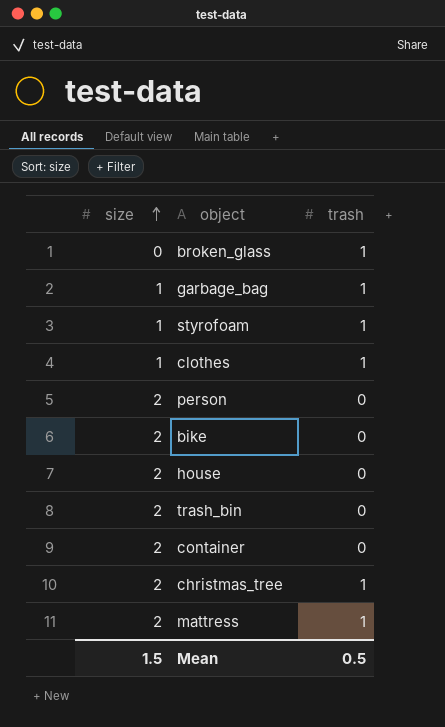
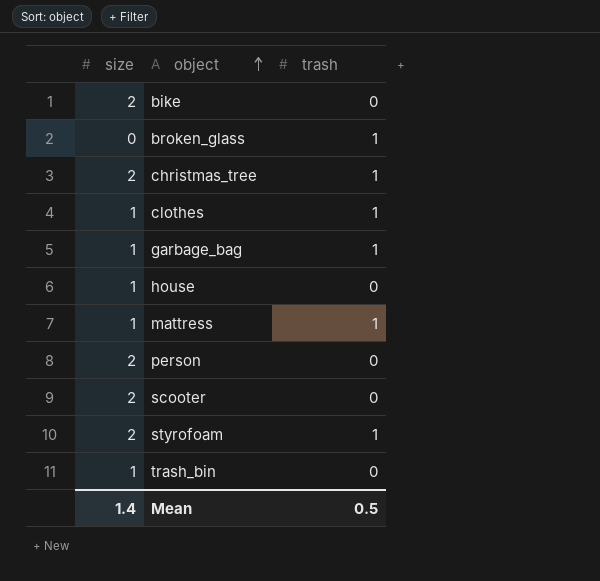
row order: size ascending -> object ascending
row container: 2 | 0 -> none
house | size: 2 -> 1
mattress | size: 2 -> 1
row scooter: none -> 2 | 0
styrofoam | size: 1 -> 2
trash_bin | size: 2 -> 1
Mean | size: 1.5 -> 1.4

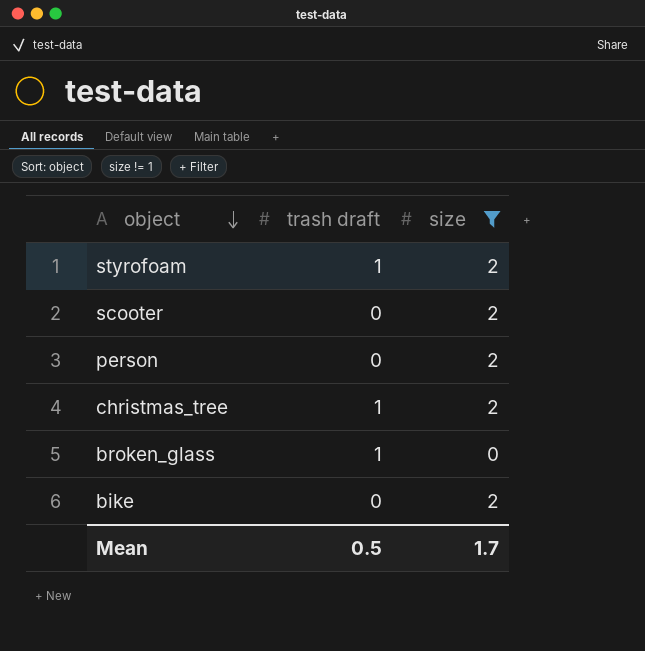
filter: none -> size != 1
row order: object ascending -> object descending
column name: trash -> trash draft
column size | position: 1 -> 3
Mean | size: 1.4 -> 1.7

